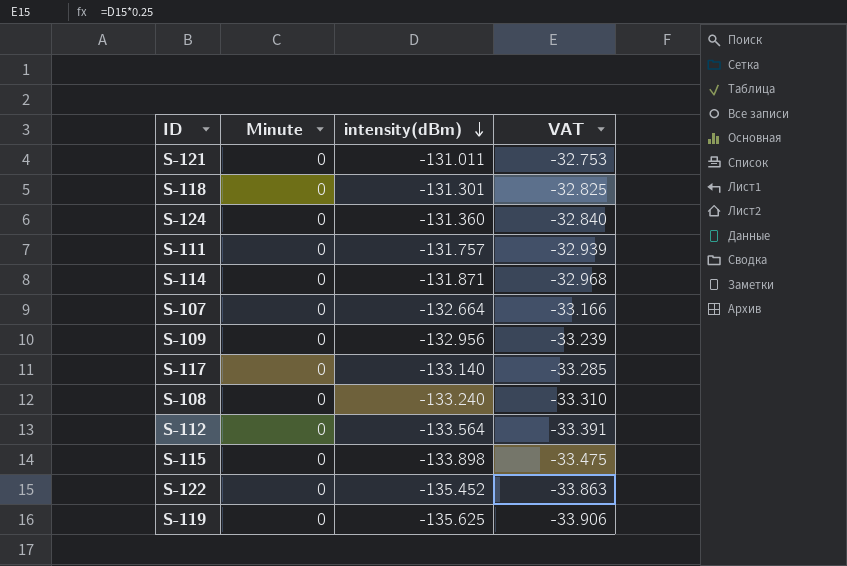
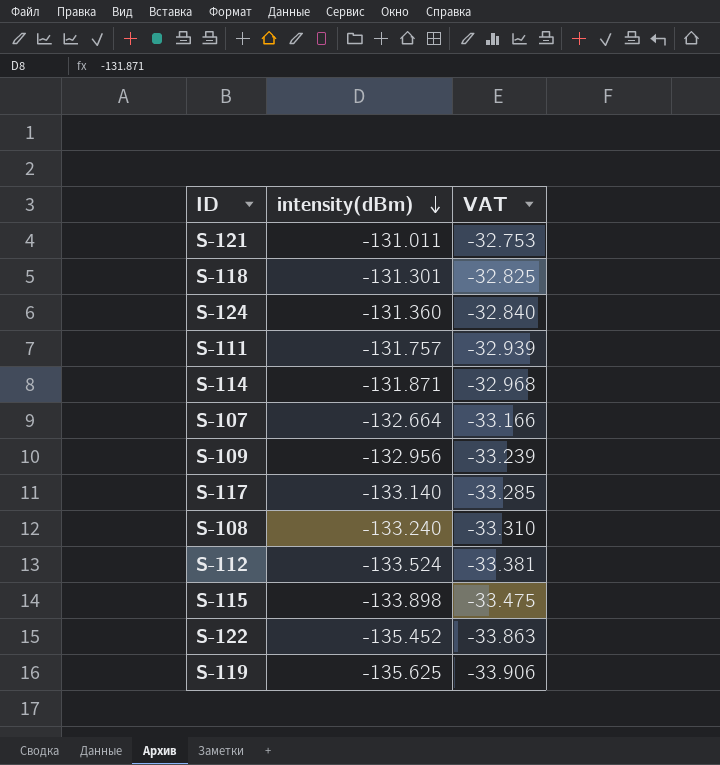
column Minute | position: 2 -> none
S-112 | intensity(dBm): -133.564 -> -133.524
S-112 | VAT: -33.391 -> -33.381

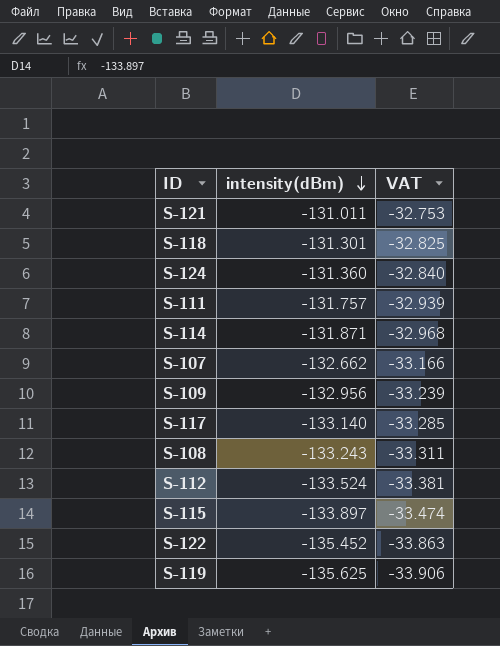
S-107 | intensity(dBm): -132.664 -> -132.662
S-108 | intensity(dBm): -133.240 -> -133.243
S-108 | VAT: -33.310 -> -33.311
S-115 | intensity(dBm): -133.898 -> -133.897
S-115 | VAT: -33.475 -> -33.474

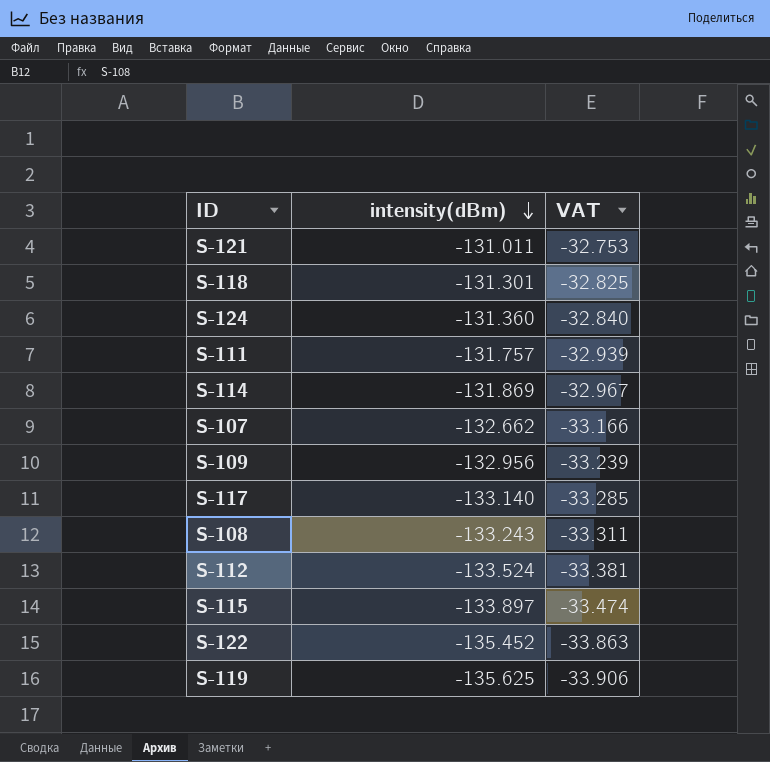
S-114 | intensity(dBm): -131.871 -> -131.869
S-114 | VAT: -32.968 -> -32.967

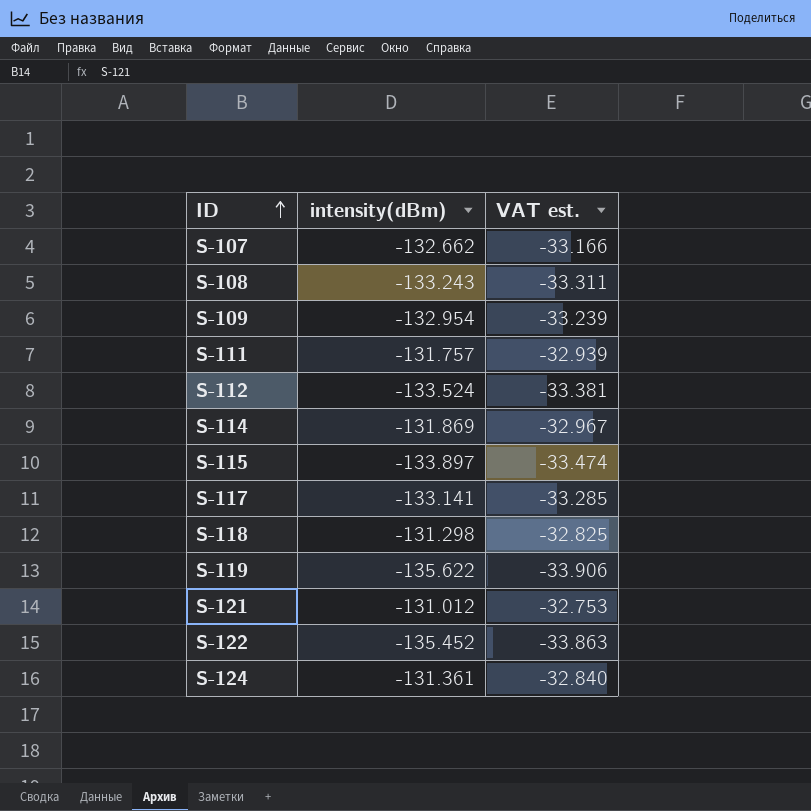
row order: intensity(dBm) descending -> ID ascending
column name: VAT -> VAT est.
S-109 | intensity(dBm): -132.956 -> -132.954
S-117 | intensity(dBm): -133.140 -> -133.141
S-118 | intensity(dBm): -131.301 -> -131.298
S-119 | intensity(dBm): -135.625 -> -135.622
S-121 | intensity(dBm): -131.011 -> -131.012
S-124 | intensity(dBm): -131.360 -> -131.361

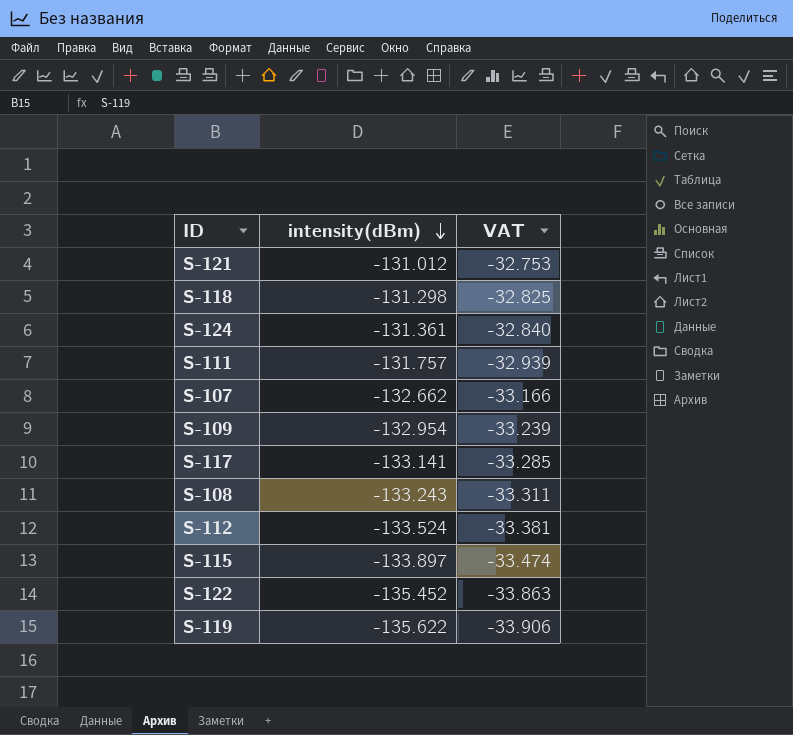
row order: ID ascending -> intensity(dBm) descending
column name: VAT est. -> VAT
row S-114: -131.869 | -32.967 -> none

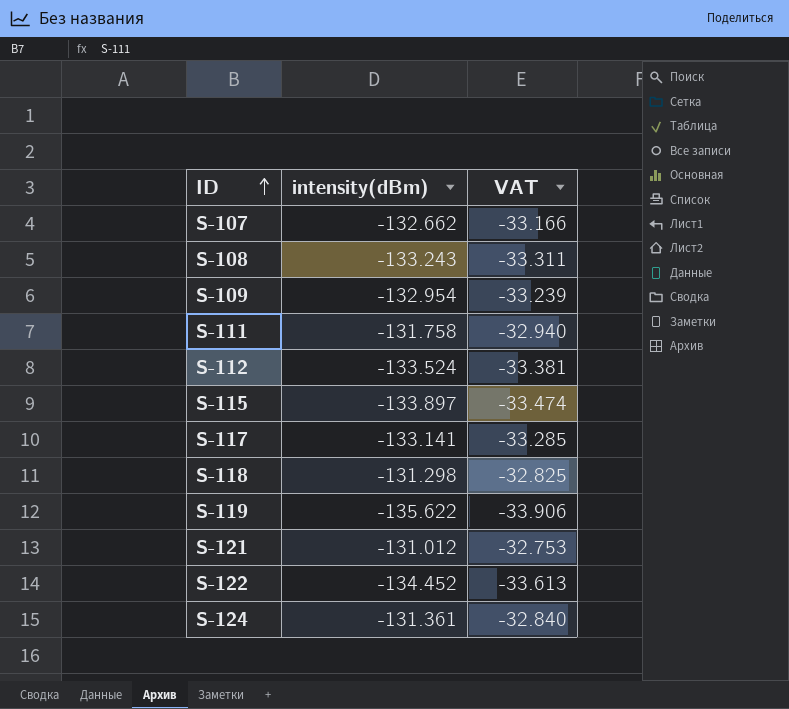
row order: intensity(dBm) descending -> ID ascending
S-111 | intensity(dBm): -131.757 -> -131.758
S-111 | VAT: -32.939 -> -32.940
S-122 | intensity(dBm): -135.452 -> -134.452
S-122 | VAT: -33.863 -> -33.613

